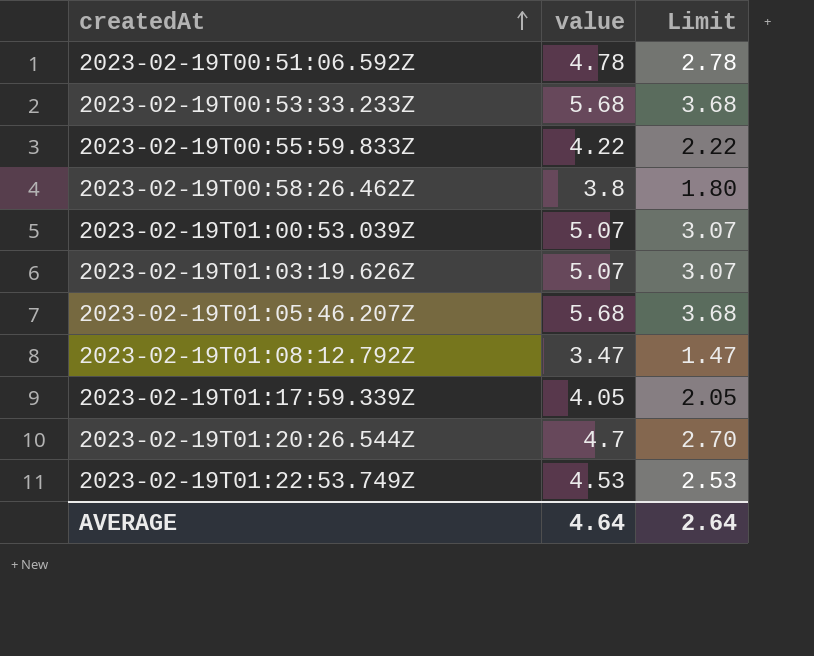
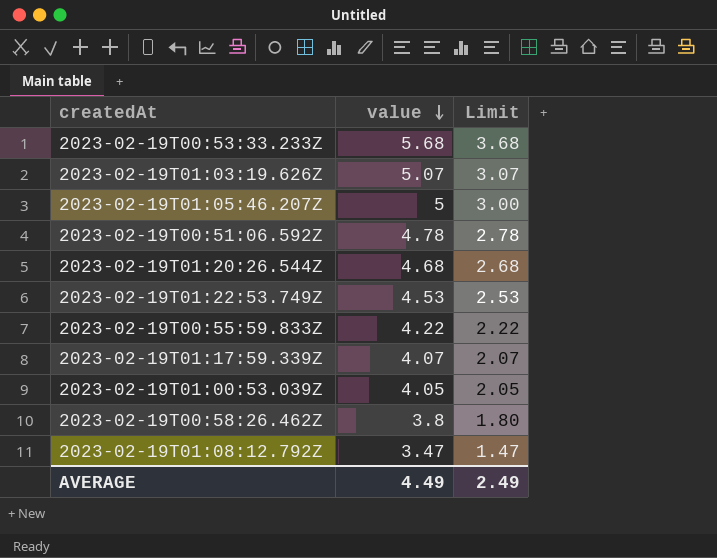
row order: createdAt ascending -> value descending
2023-02-19T01:05:46.207Z | value: 5.68 -> 5
2023-02-19T01:05:46.207Z | Limit: 3.68 -> 3.00
2023-02-19T01:20:26.544Z | value: 4.7 -> 4.68
2023-02-19T01:20:26.544Z | Limit: 2.70 -> 2.68
2023-02-19T01:17:59.339Z | value: 4.05 -> 4.07
2023-02-19T01:17:59.339Z | Limit: 2.05 -> 2.07
2023-02-19T01:00:53.039Z | value: 5.07 -> 4.05
2023-02-19T01:00:53.039Z | Limit: 3.07 -> 2.05
AVERAGE | value: 4.64 -> 4.49
AVERAGE | Limit: 2.64 -> 2.49

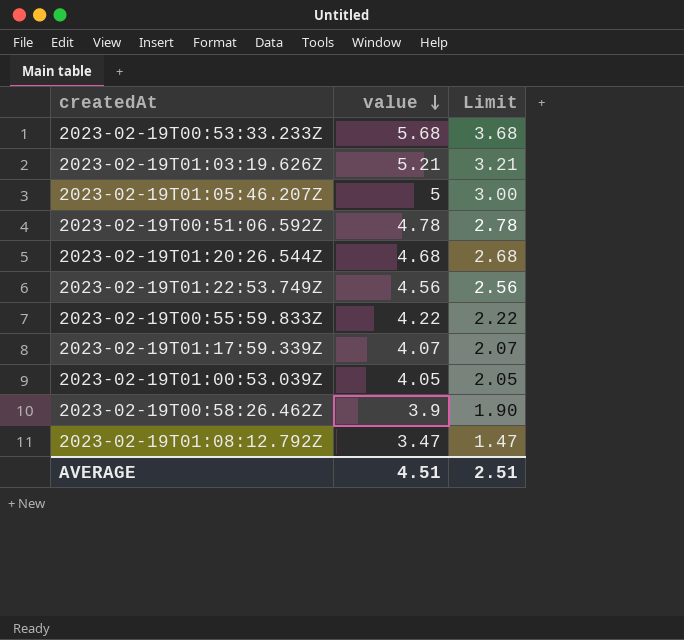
2023-02-19T01:03:19.626Z | value: 5.07 -> 5.21
2023-02-19T01:03:19.626Z | Limit: 3.07 -> 3.21
2023-02-19T01:22:53.749Z | value: 4.53 -> 4.56
2023-02-19T01:22:53.749Z | Limit: 2.53 -> 2.56
2023-02-19T00:58:26.462Z | value: 3.8 -> 3.9
2023-02-19T00:58:26.462Z | Limit: 1.80 -> 1.90
AVERAGE | value: 4.49 -> 4.51
AVERAGE | Limit: 2.49 -> 2.51

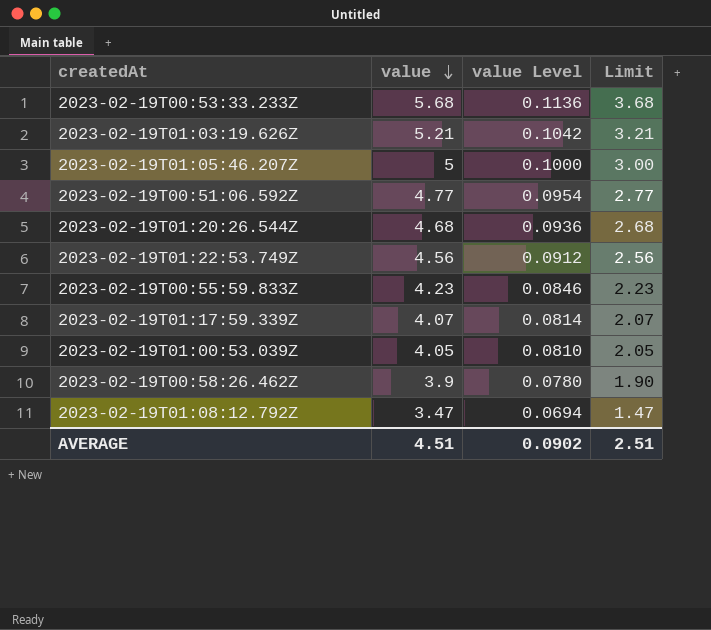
column value Level | formula: none -> [value] * 0.02
2023-02-19T00:51:06.592Z | value: 4.78 -> 4.77
2023-02-19T00:51:06.592Z | Limit: 2.78 -> 2.77
2023-02-19T00:55:59.833Z | value: 4.22 -> 4.23
2023-02-19T00:55:59.833Z | Limit: 2.22 -> 2.23

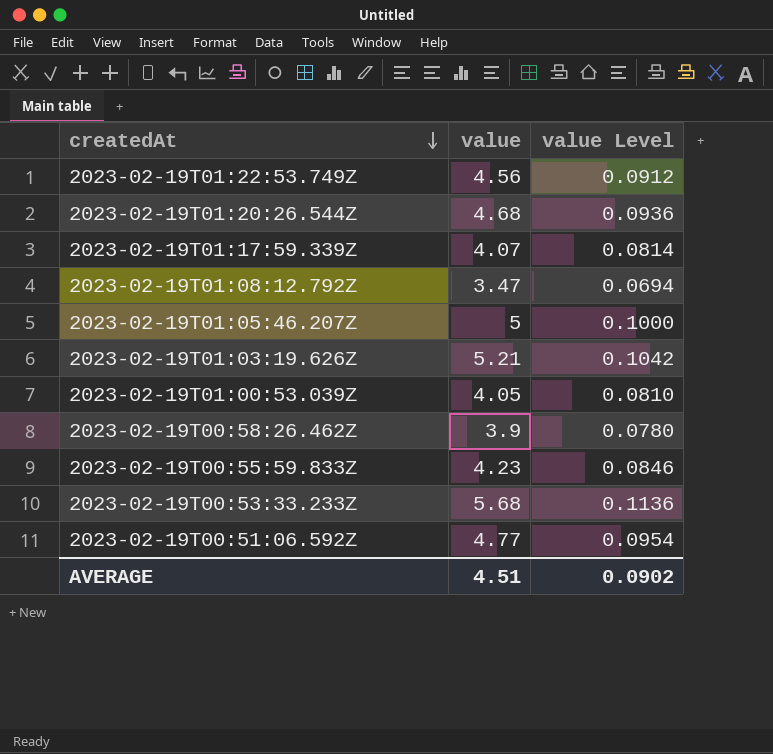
row order: value descending -> createdAt descending
column Limit | formula: [value] - 2 -> none

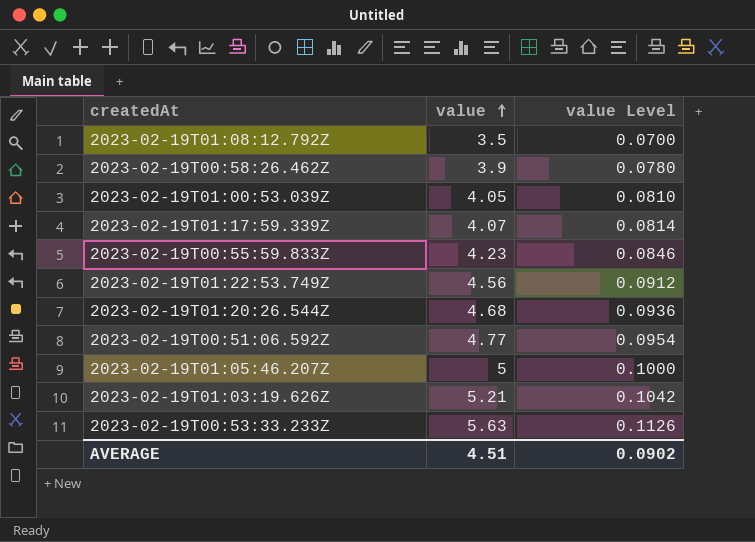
row order: createdAt descending -> value ascending
2023-02-19T01:08:12.792Z | value: 3.47 -> 3.5
2023-02-19T01:08:12.792Z | value Level: 0.0694 -> 0.0700
2023-02-19T00:53:33.233Z | value: 5.68 -> 5.63
2023-02-19T00:53:33.233Z | value Level: 0.1136 -> 0.1126

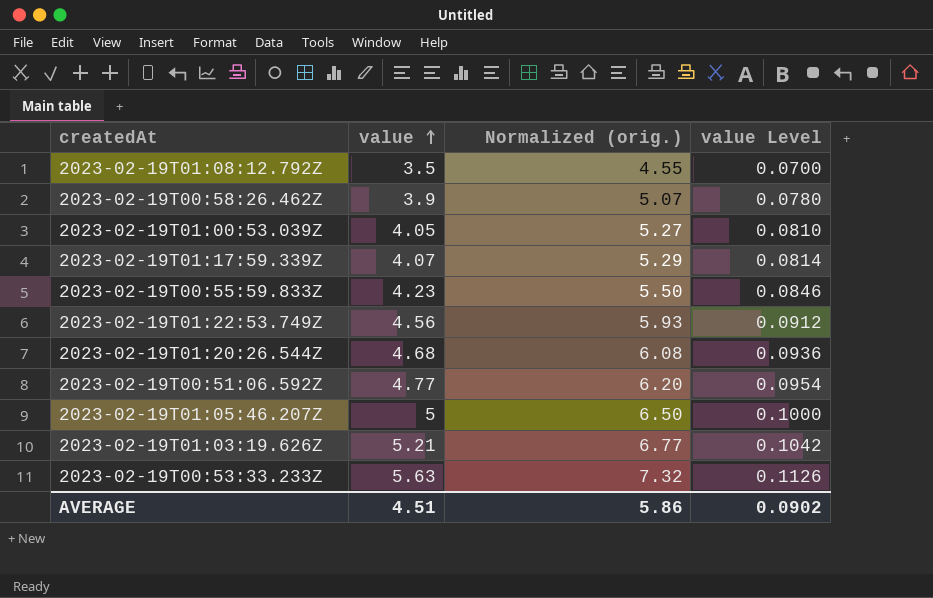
column Normalized (orig.) | formula: none -> [value] * 1.3

